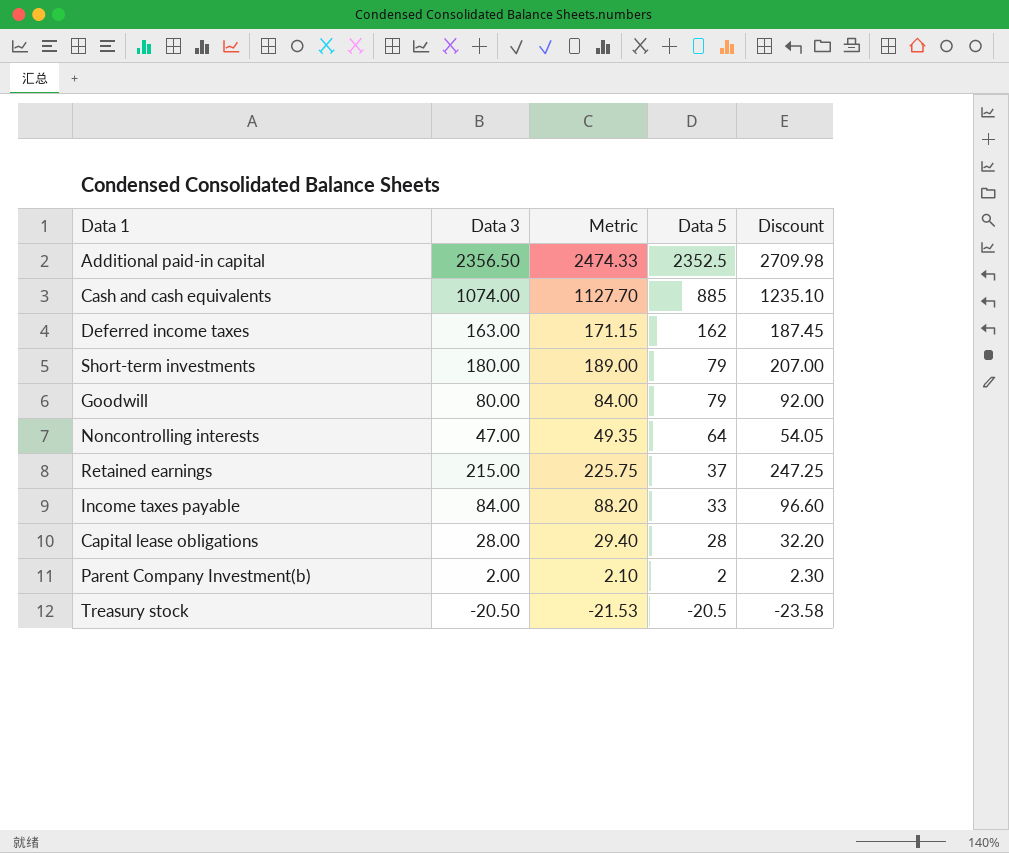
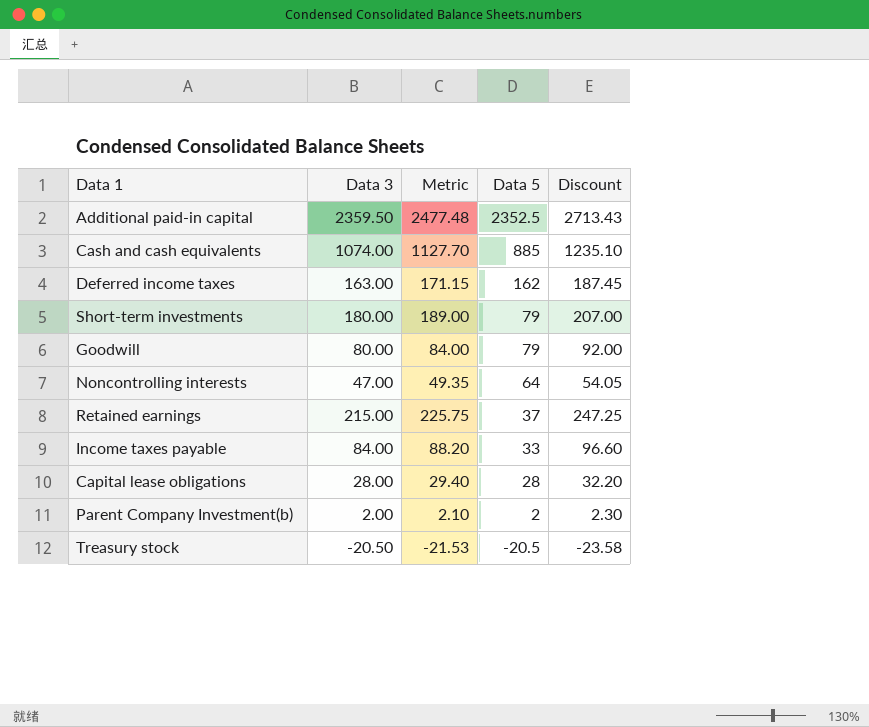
Additional paid-in capital | Data 3: 2356.50 -> 2359.50
Additional paid-in capital | Metric: 2474.33 -> 2477.48
Additional paid-in capital | Discount: 2709.98 -> 2713.43

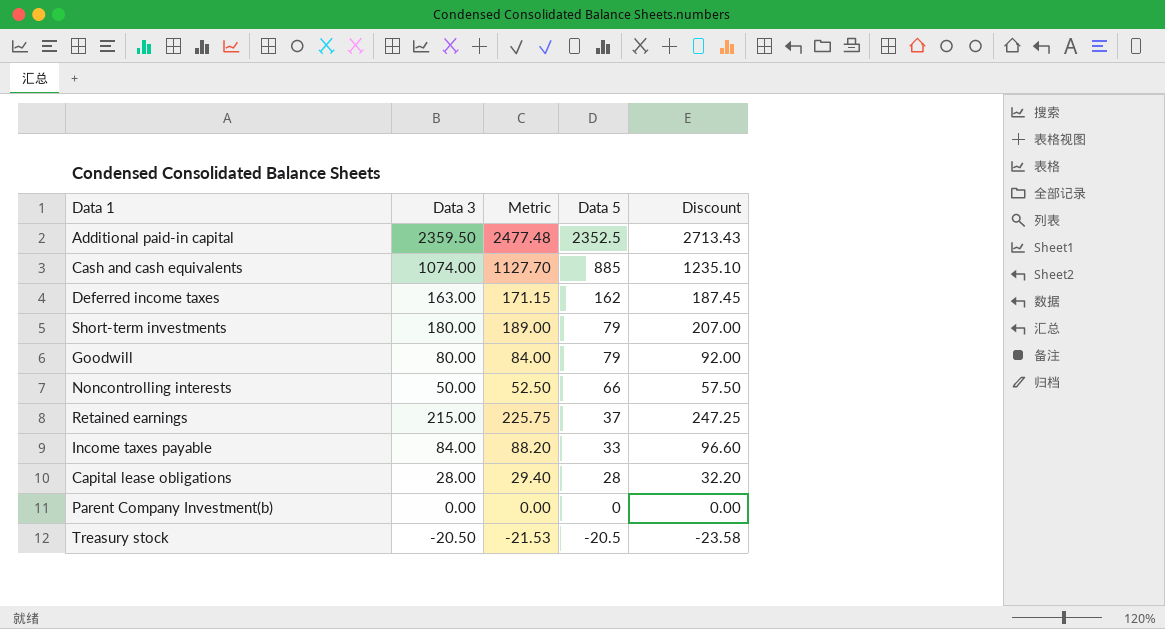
Noncontrolling interests | Data 3: 47.00 -> 50.00
Noncontrolling interests | Metric: 49.35 -> 52.50
Noncontrolling interests | Data 5: 64 -> 66
Noncontrolling interests | Discount: 54.05 -> 57.50
Parent Company Investment(b) | Data 3: 2.00 -> 0.00
Parent Company Investment(b) | Metric: 2.10 -> 0.00
Parent Company Investment(b) | Data 5: 2 -> 0
Parent Company Investment(b) | Discount: 2.30 -> 0.00

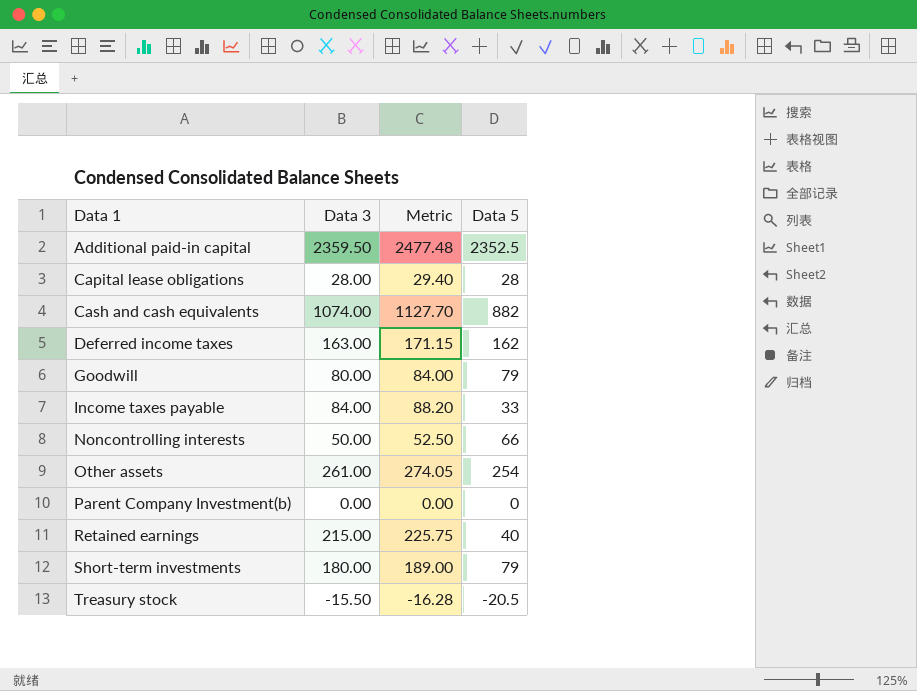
row order: Data 5 descending -> Data 1 ascending
column Discount | formula: [Data 3] * 1.15 -> none
Cash and cash equivalents | Data 5: 885 -> 882
row Other assets: none -> 261.00 | 274.05 | 254
Retained earnings | Data 5: 37 -> 40
Treasury stock | Data 3: -20.50 -> -15.50
Treasury stock | Metric: -21.53 -> -16.28

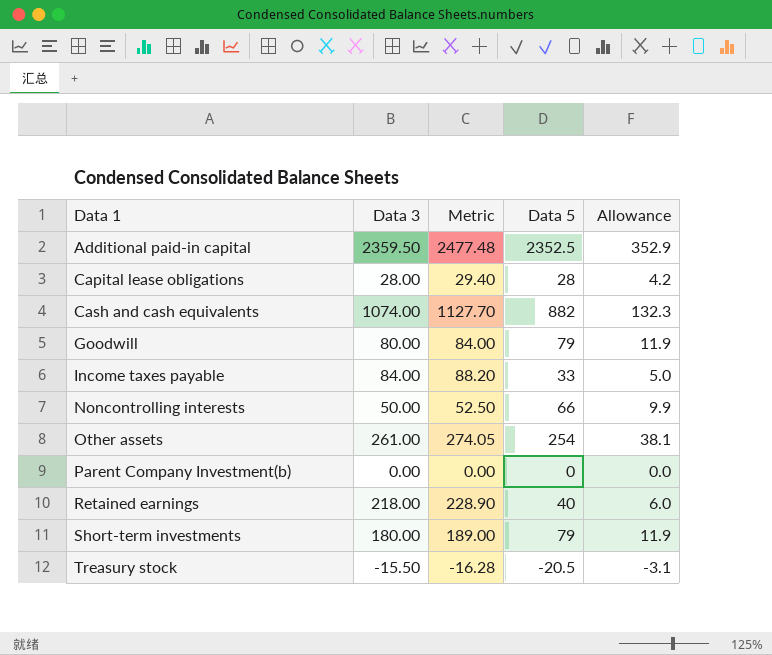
column Allowance | formula: none -> [Data 5] * 0.15
row Deferred income taxes: 163.00 | 171.15 | 162 -> none
Retained earnings | Data 3: 215.00 -> 218.00
Retained earnings | Metric: 225.75 -> 228.90

